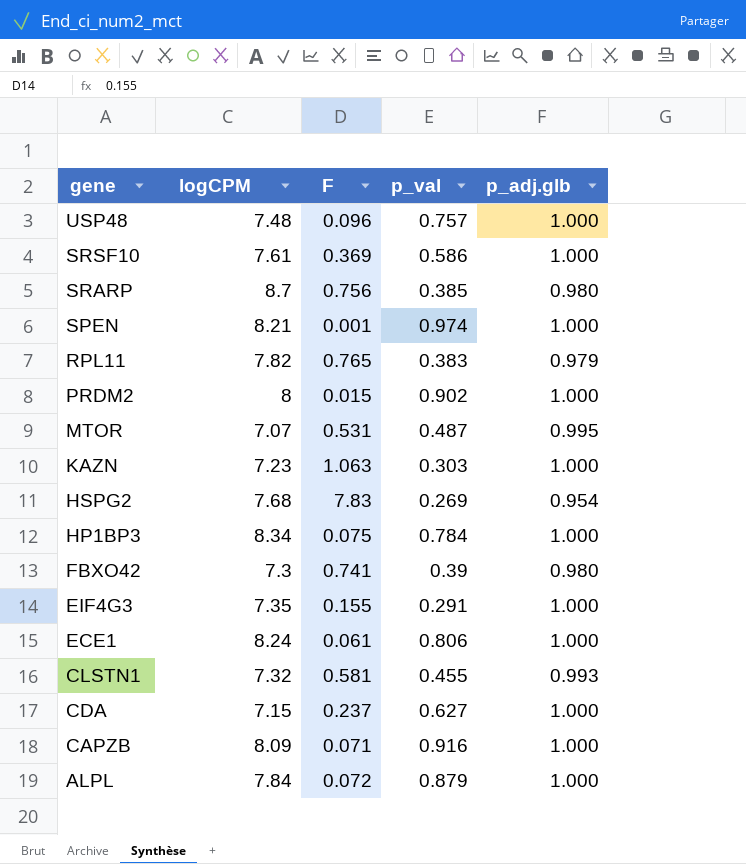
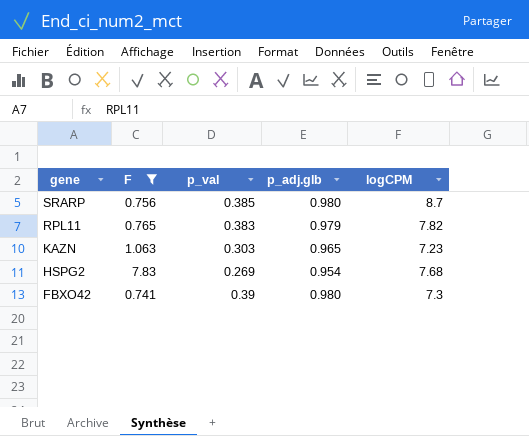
filter: none -> F >= 0.741
column logCPM | position: 2 -> 5
KAZN | p_adj.glb: 1.000 -> 0.965

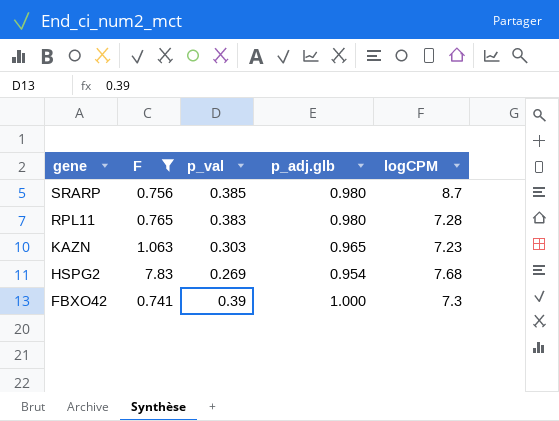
RPL11 | p_adj.glb: 0.979 -> 0.980
RPL11 | logCPM: 7.82 -> 7.28
FBXO42 | p_adj.glb: 0.980 -> 1.000

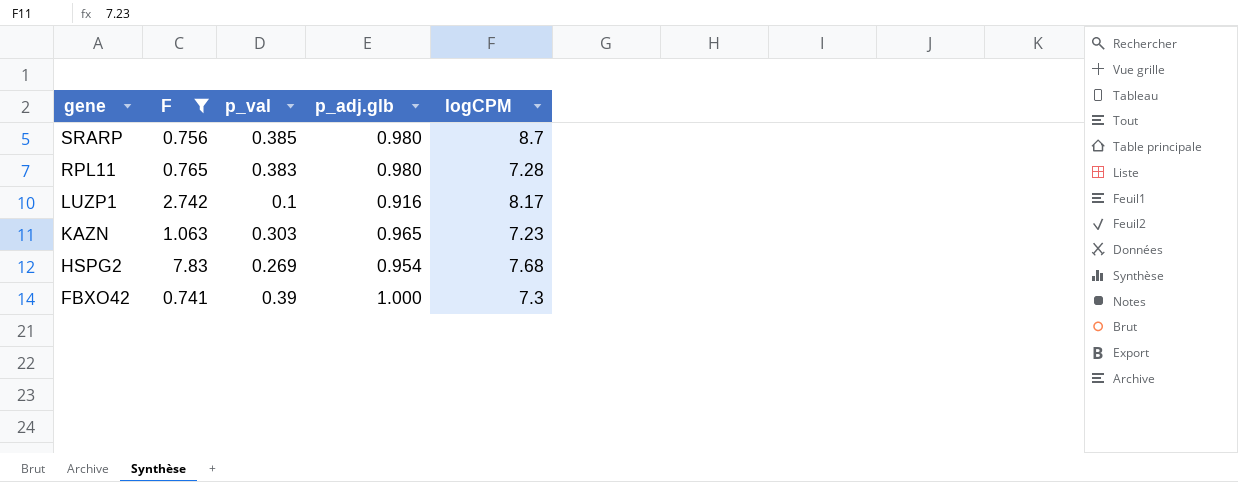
row LUZP1: none -> 2.742 | 0.1 | 0.916 | 8.17

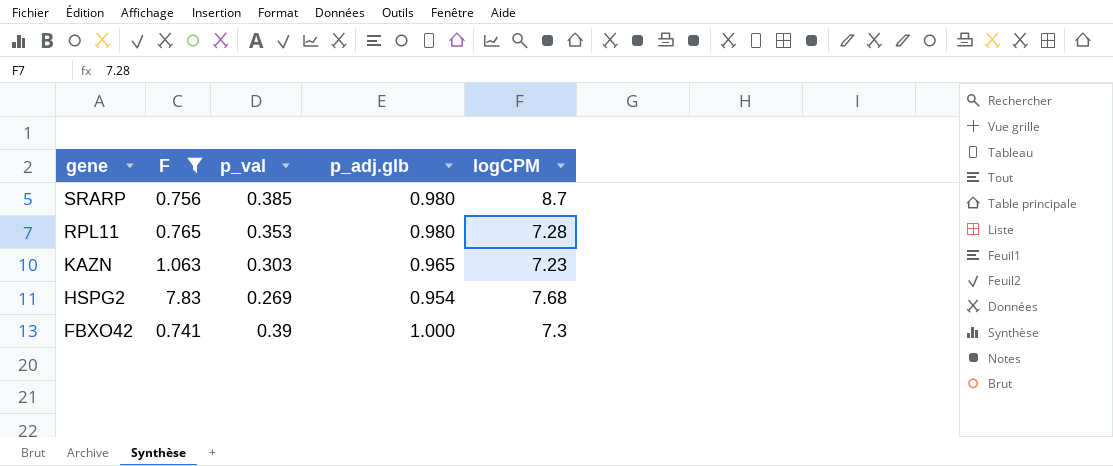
row LUZP1: 2.742 | 0.1 | 0.916 | 8.17 -> none
RPL11 | p_val: 0.383 -> 0.353

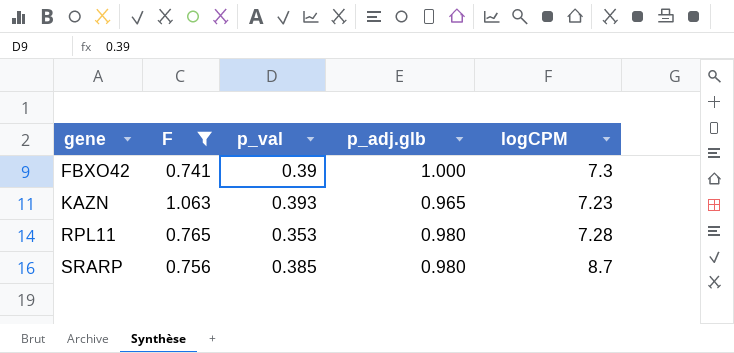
row order: gene descending -> gene ascending
row HSPG2: 7.83 | 0.269 | 0.954 | 7.68 -> none
KAZN | p_val: 0.303 -> 0.393

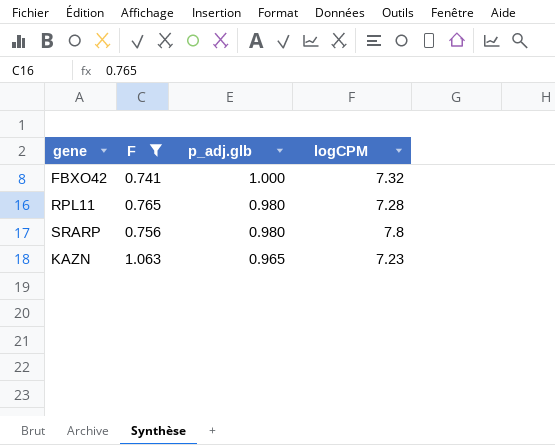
row order: gene ascending -> p_adj.glb descending
column p_val | position: 3 -> none
FBXO42 | logCPM: 7.3 -> 7.32
SRARP | logCPM: 8.7 -> 7.8

